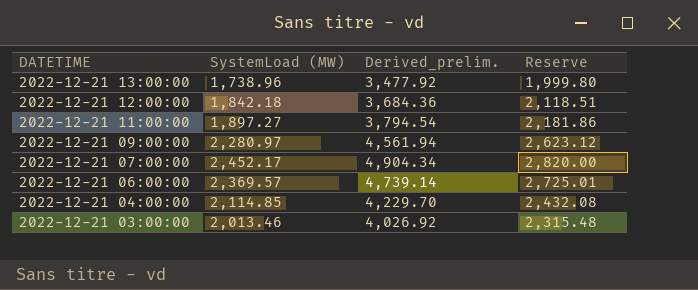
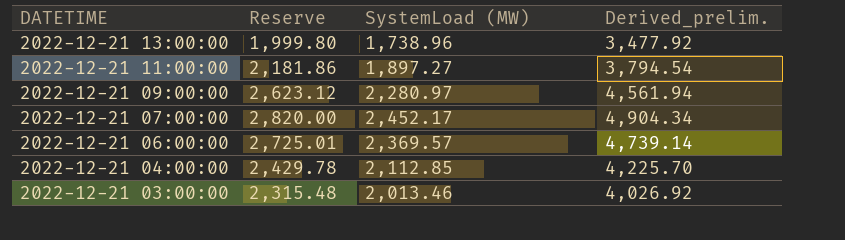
column Reserve | position: 4 -> 2
row 2022-12-21 12:00:00: 1,842.18 | 3,684.36 | 2,118.51 -> none
2022-12-21 04:00:00 | Reserve: 2,432.08 -> 2,429.78
2022-12-21 04:00:00 | SystemLoad (MW): 2,114.85 -> 2,112.85
2022-12-21 04:00:00 | Derived_prelim.: 4,229.70 -> 4,225.70

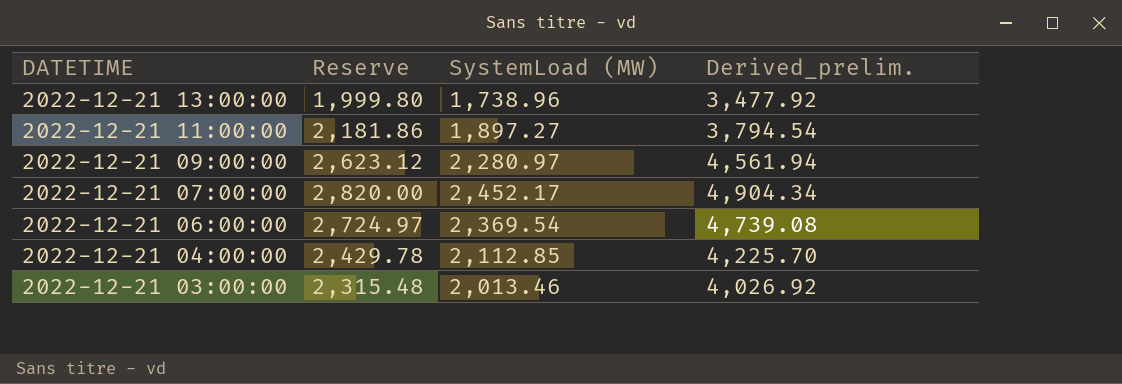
2022-12-21 06:00:00 | Reserve: 2,725.01 -> 2,724.97
2022-12-21 06:00:00 | SystemLoad (MW): 2,369.57 -> 2,369.54
2022-12-21 06:00:00 | Derived_prelim.: 4,739.14 -> 4,739.08

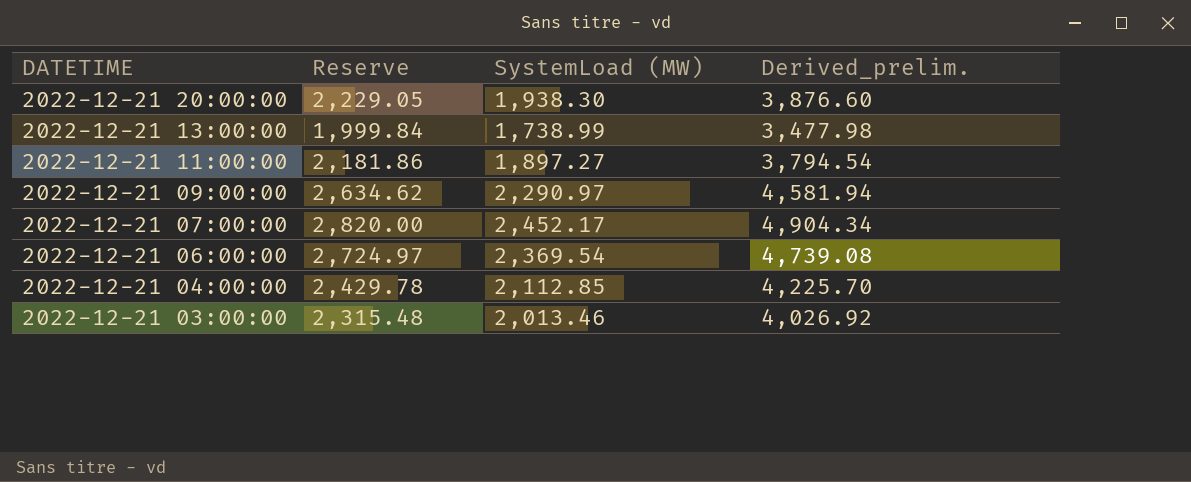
row 2022-12-21 20:00:00: none -> 2,229.05 | 1,938.30 | 3,876.60
2022-12-21 13:00:00 | Reserve: 1,999.80 -> 1,999.84
2022-12-21 13:00:00 | SystemLoad (MW): 1,738.96 -> 1,738.99
2022-12-21 13:00:00 | Derived_prelim.: 3,477.92 -> 3,477.98
2022-12-21 09:00:00 | Reserve: 2,623.12 -> 2,634.62
2022-12-21 09:00:00 | SystemLoad (MW): 2,280.97 -> 2,290.97
2022-12-21 09:00:00 | Derived_prelim.: 4,561.94 -> 4,581.94

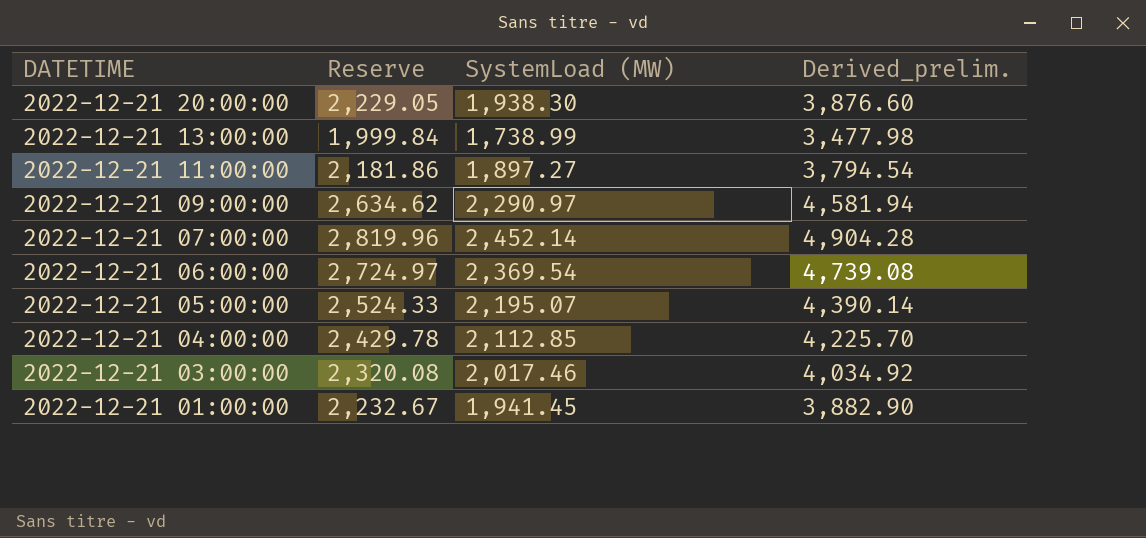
2022-12-21 07:00:00 | Reserve: 2,820.00 -> 2,819.96
2022-12-21 07:00:00 | SystemLoad (MW): 2,452.17 -> 2,452.14
2022-12-21 07:00:00 | Derived_prelim.: 4,904.34 -> 4,904.28
row 2022-12-21 05:00:00: none -> 2,524.33 | 2,195.07 | 4,390.14
2022-12-21 03:00:00 | Reserve: 2,315.48 -> 2,320.08
2022-12-21 03:00:00 | SystemLoad (MW): 2,013.46 -> 2,017.46
2022-12-21 03:00:00 | Derived_prelim.: 4,026.92 -> 4,034.92
row 2022-12-21 01:00:00: none -> 2,232.67 | 1,941.45 | 3,882.90

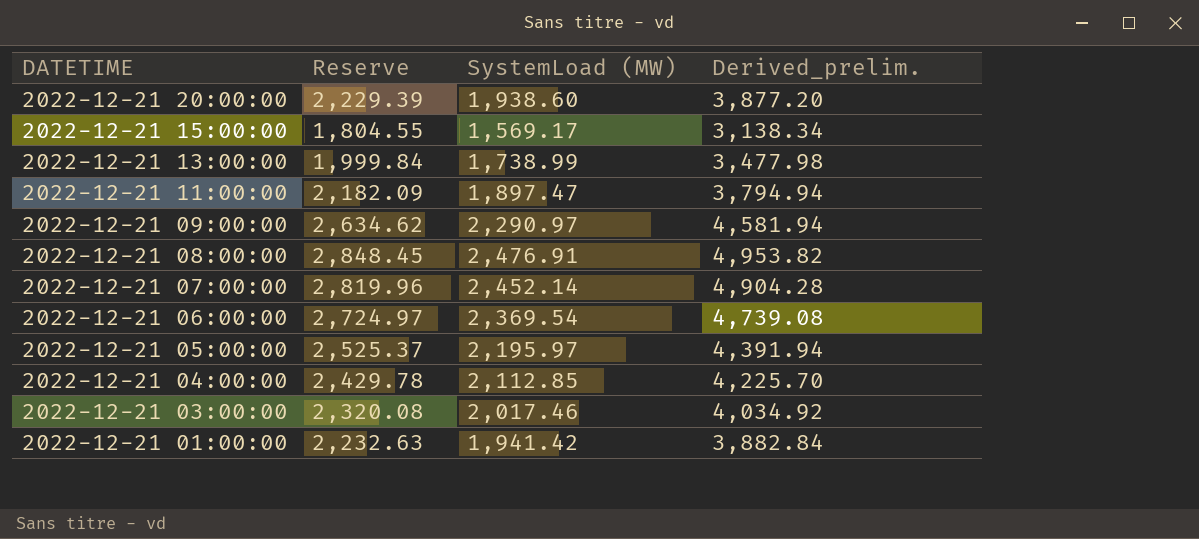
2022-12-21 20:00:00 | Reserve: 2,229.05 -> 2,229.39
2022-12-21 20:00:00 | SystemLoad (MW): 1,938.30 -> 1,938.60
2022-12-21 20:00:00 | Derived_prelim.: 3,876.60 -> 3,877.20
row 2022-12-21 15:00:00: none -> 1,804.55 | 1,569.17 | 3,138.34
2022-12-21 11:00:00 | Reserve: 2,181.86 -> 2,182.09
2022-12-21 11:00:00 | SystemLoad (MW): 1,897.27 -> 1,897.47
2022-12-21 11:00:00 | Derived_prelim.: 3,794.54 -> 3,794.94
row 2022-12-21 08:00:00: none -> 2,848.45 | 2,476.91 | 4,953.82
2022-12-21 05:00:00 | Reserve: 2,524.33 -> 2,525.37
2022-12-21 05:00:00 | SystemLoad (MW): 2,195.07 -> 2,195.97
2022-12-21 05:00:00 | Derived_prelim.: 4,390.14 -> 4,391.94
2022-12-21 01:00:00 | Reserve: 2,232.67 -> 2,232.63
2022-12-21 01:00:00 | SystemLoad (MW): 1,941.45 -> 1,941.42
2022-12-21 01:00:00 | Derived_prelim.: 3,882.90 -> 3,882.84

